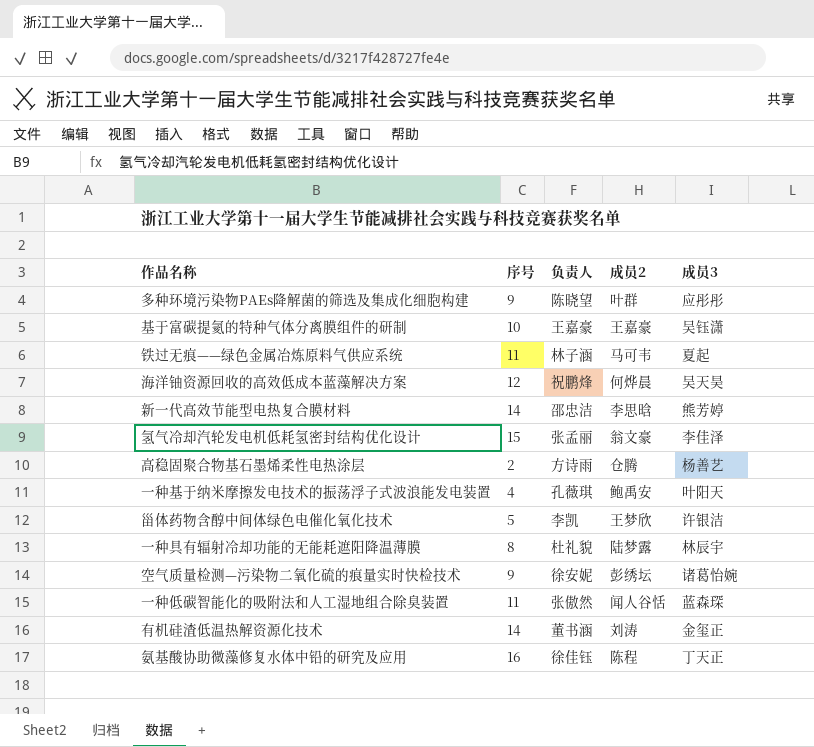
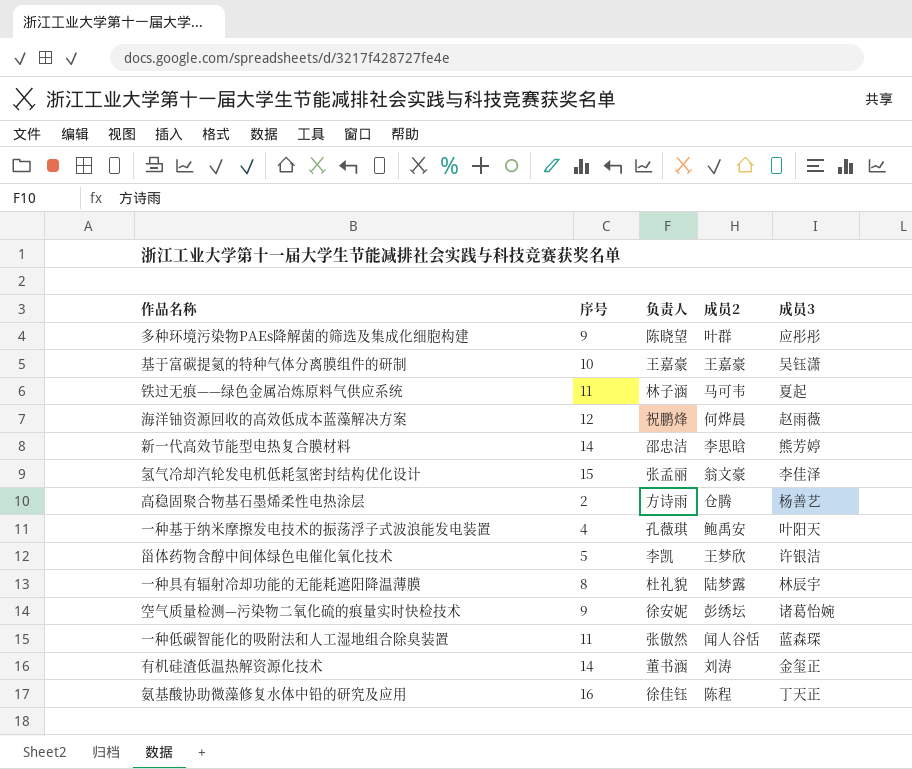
海洋铀资源回收的高效低成本蓝藻解决方案 | 成员3: 吴天昊 -> 赵雨薇

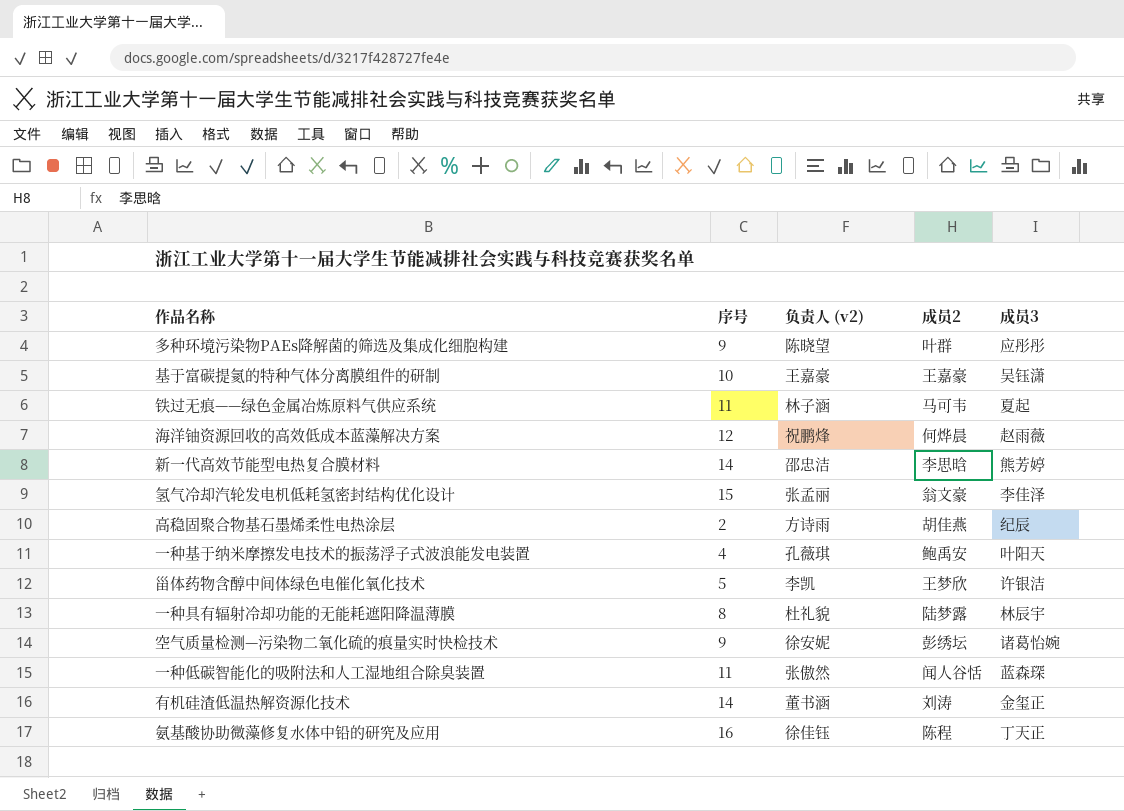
column name: 负责人 -> 负责人 (v2)
高稳固聚合物基石墨烯柔性电热涂层 | 成员2: 仓腾 -> 胡佳燕
高稳固聚合物基石墨烯柔性电热涂层 | 成员3: 杨善艺 -> 纪辰

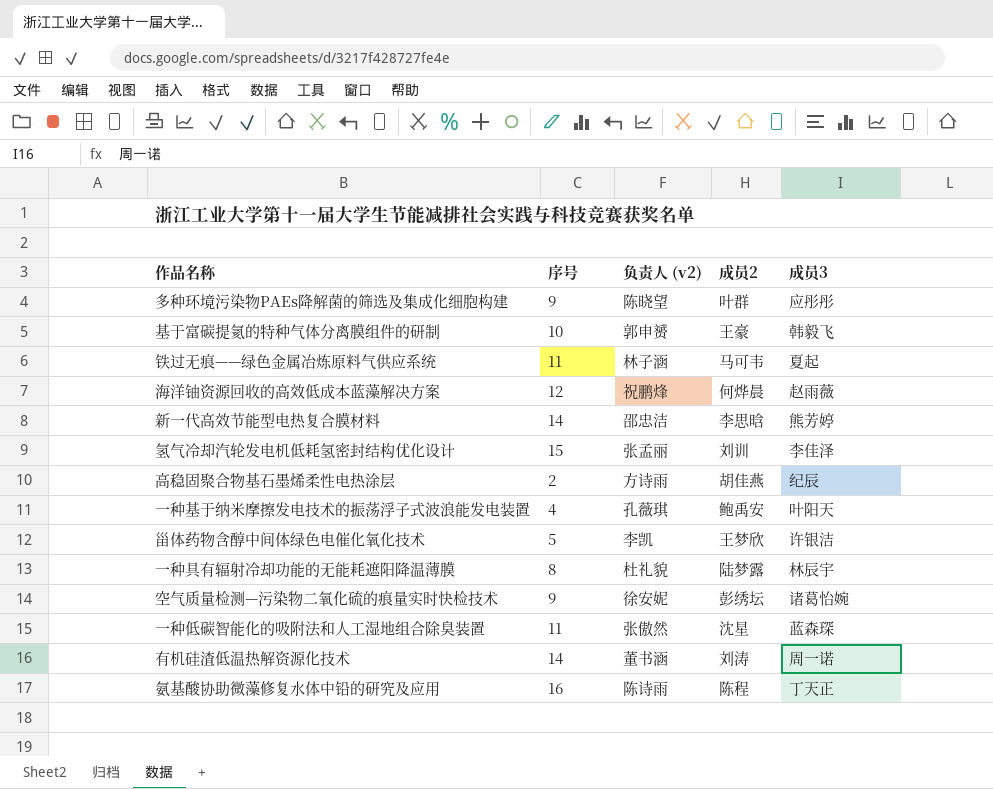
基于富碳提氦的特种气体分离膜组件的研制 | 负责人 (v2): 王嘉豪 -> 郭申赟
基于富碳提氦的特种气体分离膜组件的研制 | 成员2: 王嘉豪 -> 王豪
基于富碳提氦的特种气体分离膜组件的研制 | 成员3: 吴钰潇 -> 韩毅飞
氢气冷却汽轮发电机低耗氢密封结构优化设计 | 成员2: 翁文豪 -> 刘训
一种低碳智能化的吸附法和人工湿地组合除臭装置 | 成员2: 闻人谷恬 -> 沈星
有机硅渣低温热解资源化技术 | 成员3: 金玺正 -> 周一诺
氨基酸协助微藻修复水体中铅的研究及应用 | 负责人 (v2): 徐佳钰 -> 陈诗雨

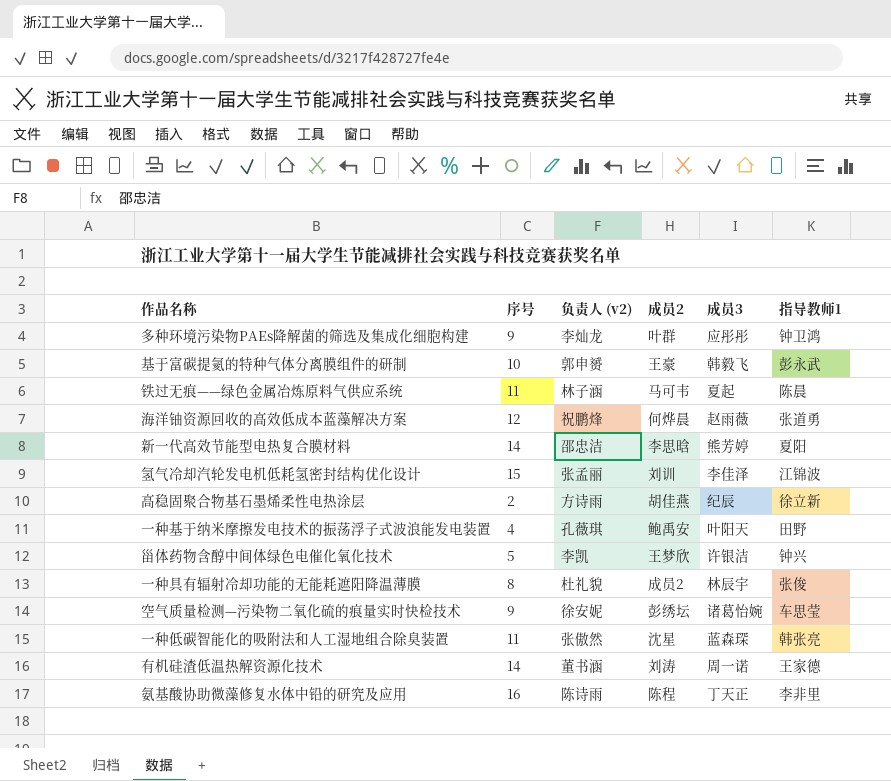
column 指导教师1 | position: none -> 6
多种环境污染物PAEs降解菌的筛选及集成化细胞构建 | 负责人 (v2): 陈晓望 -> 李灿龙
一种具有辐射冷却功能的无能耗遮阳降温薄膜 | 成员2: 陆梦露 -> 成员2

